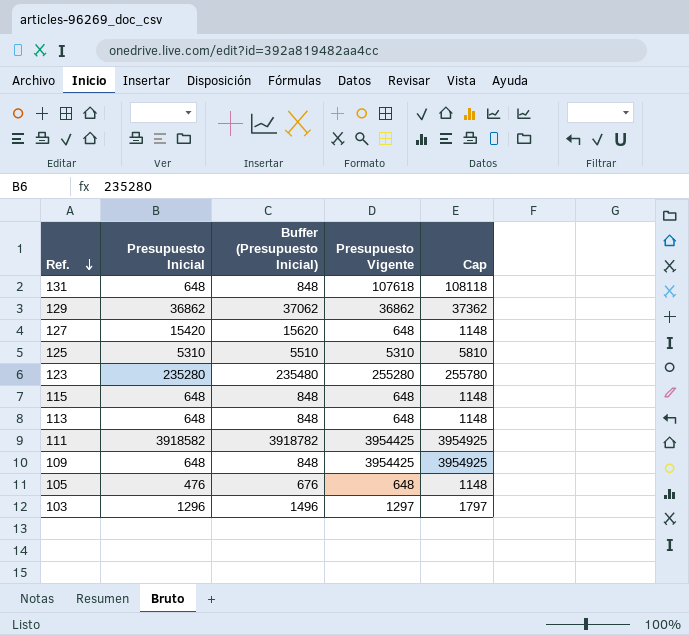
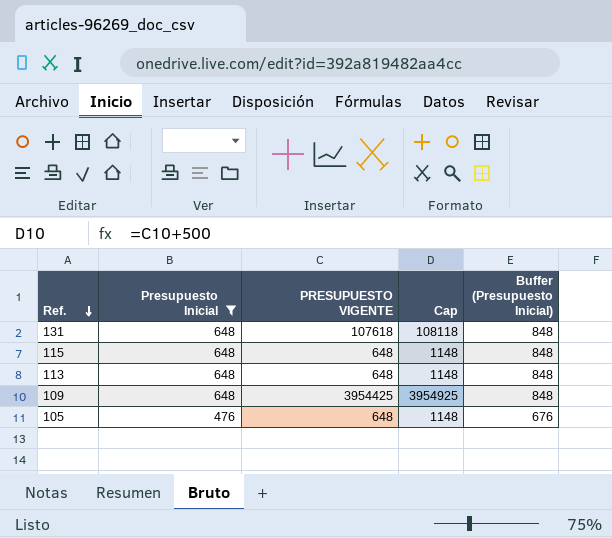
filter: none -> Presupuesto Inicial <= 648
column name: Presupuesto Vigente -> PRESUPUESTO VIGENTE
column Buffer (Presupuesto Inicial) | position: 3 -> 5

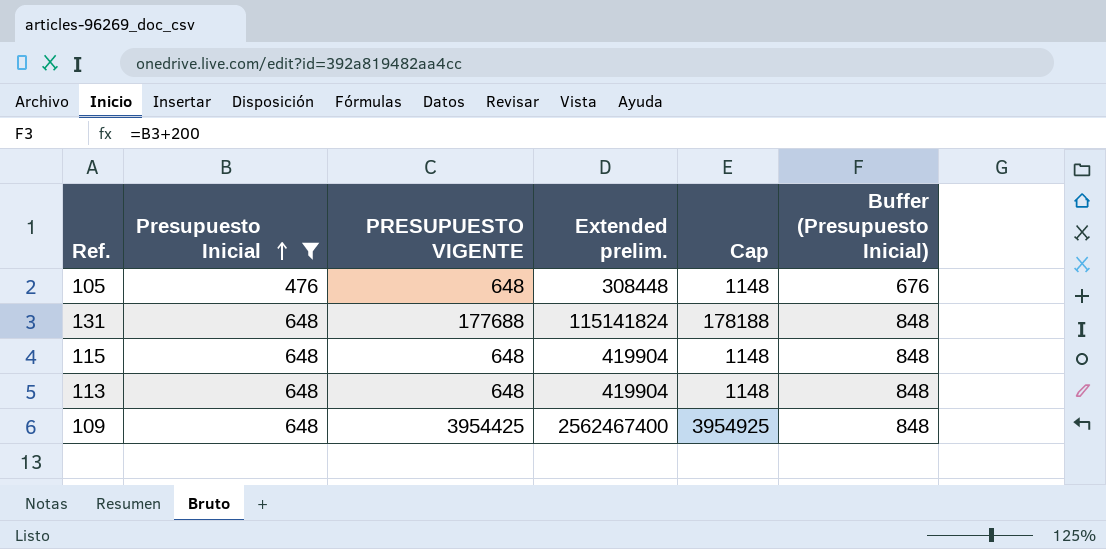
row order: Ref. descending -> Presupuesto Inicial ascending
column Extended prelim. | formula: none -> [Presupuesto Inicial] * [PRESUPUESTO VIGENTE]
131 | PRESUPUESTO VIGENTE: 107618 -> 177688
131 | Cap: 108118 -> 178188

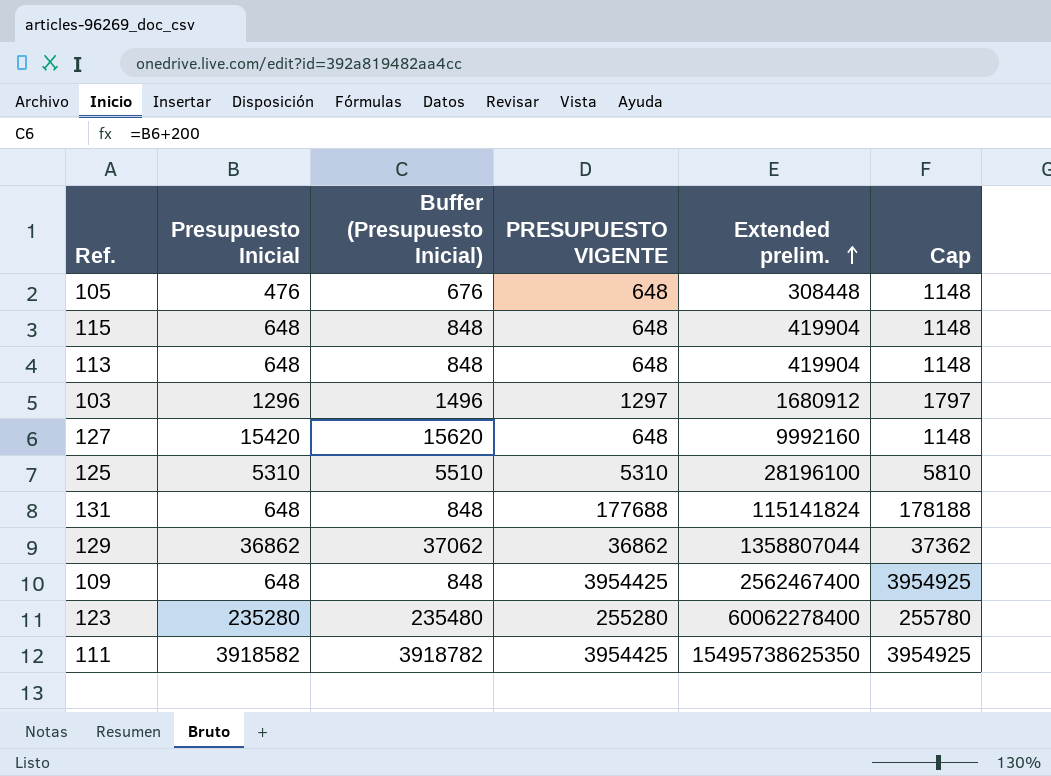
filter: Presupuesto Inicial <= 648 -> none
row order: Presupuesto Inicial ascending -> Extended prelim. ascending
column Buffer (Presupuesto Inicial) | position: 6 -> 3

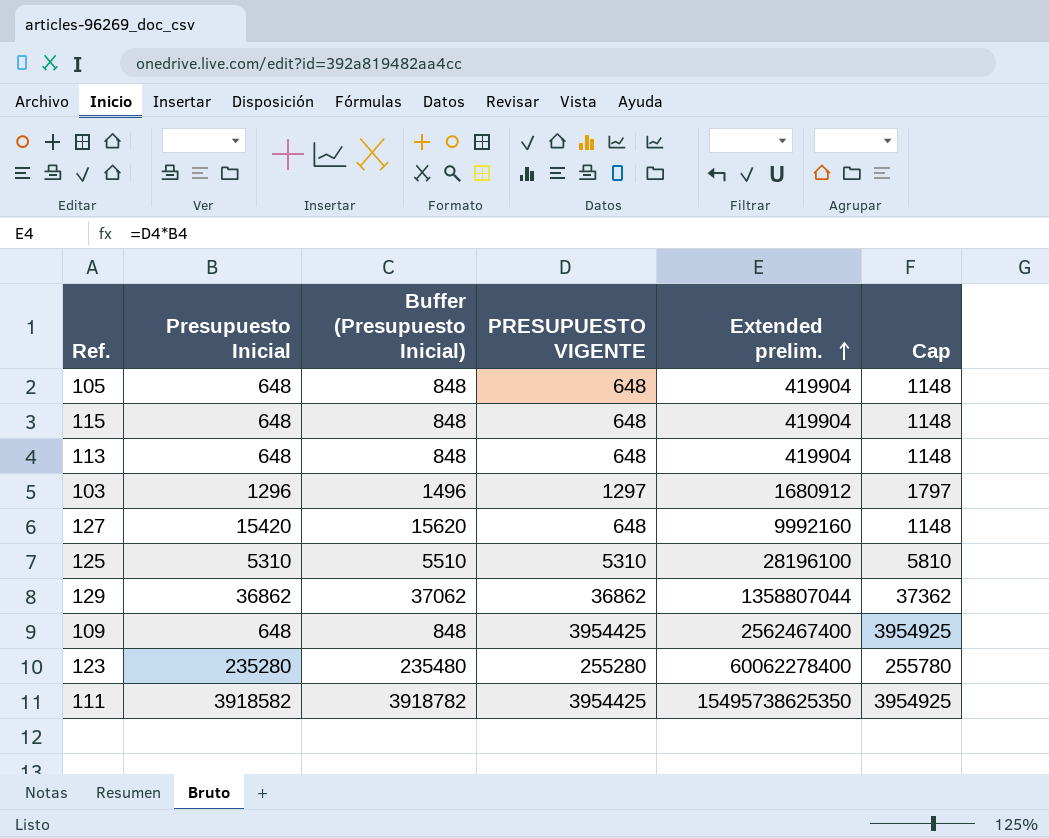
row 131: 648 | 848 | 177688 | 115141824 | 178188 -> none
105 | Presupuesto Inicial: 476 -> 648
105 | Buffer (Presupuesto Inicial): 676 -> 848
105 | Extended prelim.: 308448 -> 419904

